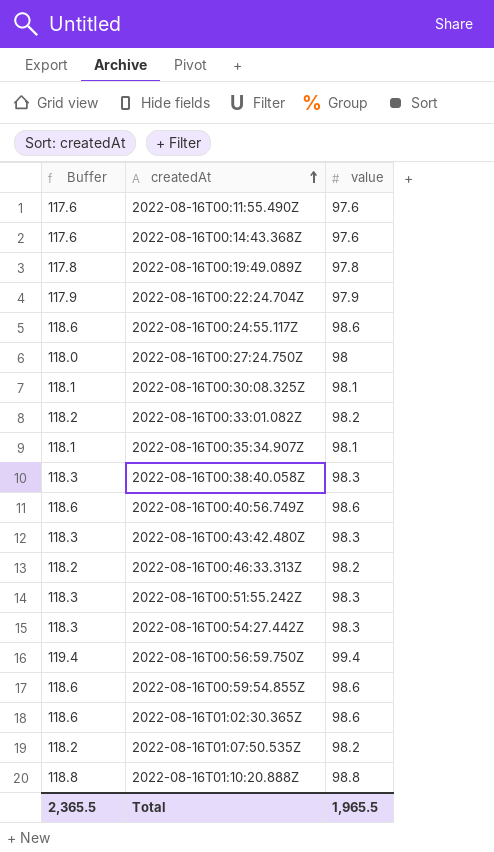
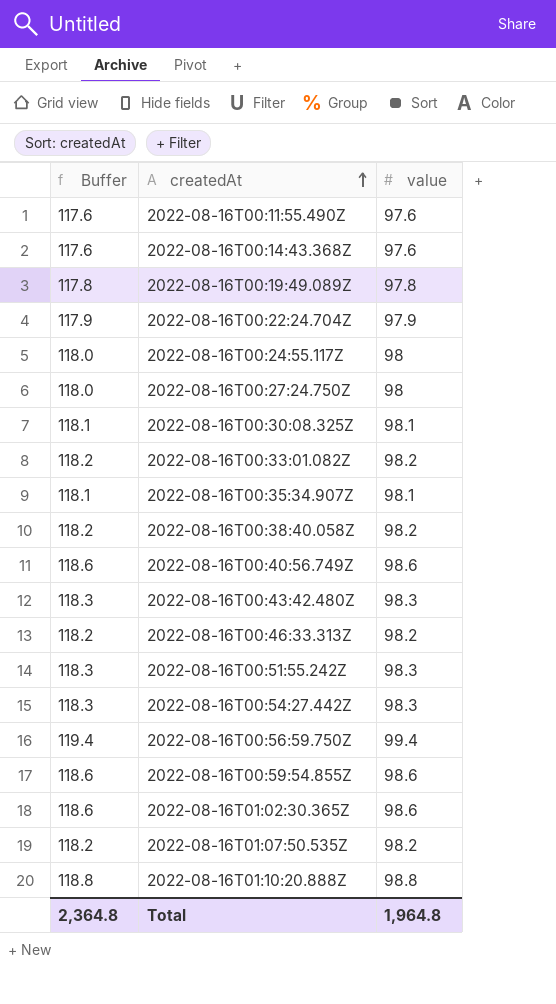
2022-08-16T00:24:55.117Z | Buffer: 118.6 -> 118.0
2022-08-16T00:24:55.117Z | value: 98.6 -> 98
2022-08-16T00:38:40.058Z | Buffer: 118.3 -> 118.2
2022-08-16T00:38:40.058Z | value: 98.3 -> 98.2
Total | Buffer: 2,365.5 -> 2,364.8
Total | value: 1,965.5 -> 1,964.8

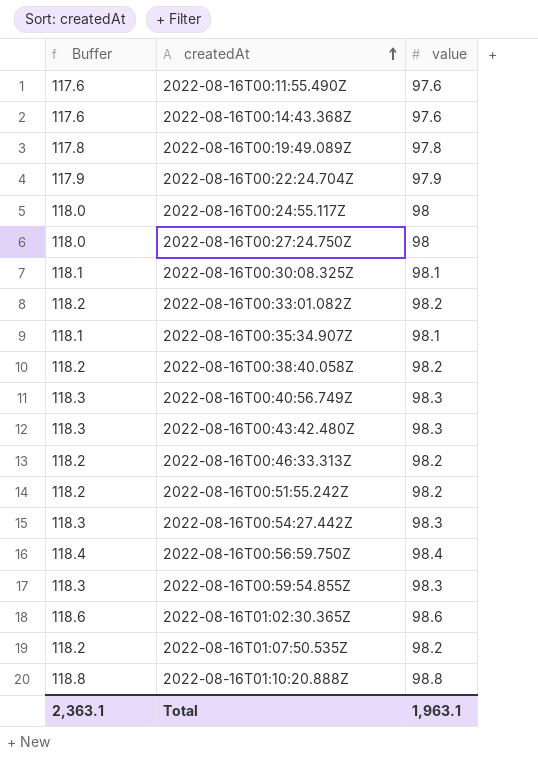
2022-08-16T00:40:56.749Z | Buffer: 118.6 -> 118.3
2022-08-16T00:40:56.749Z | value: 98.6 -> 98.3
2022-08-16T00:51:55.242Z | Buffer: 118.3 -> 118.2
2022-08-16T00:51:55.242Z | value: 98.3 -> 98.2
2022-08-16T00:56:59.750Z | Buffer: 119.4 -> 118.4
2022-08-16T00:56:59.750Z | value: 99.4 -> 98.4
2022-08-16T00:59:54.855Z | Buffer: 118.6 -> 118.3
2022-08-16T00:59:54.855Z | value: 98.6 -> 98.3
Total | Buffer: 2,364.8 -> 2,363.1
Total | value: 1,964.8 -> 1,963.1

